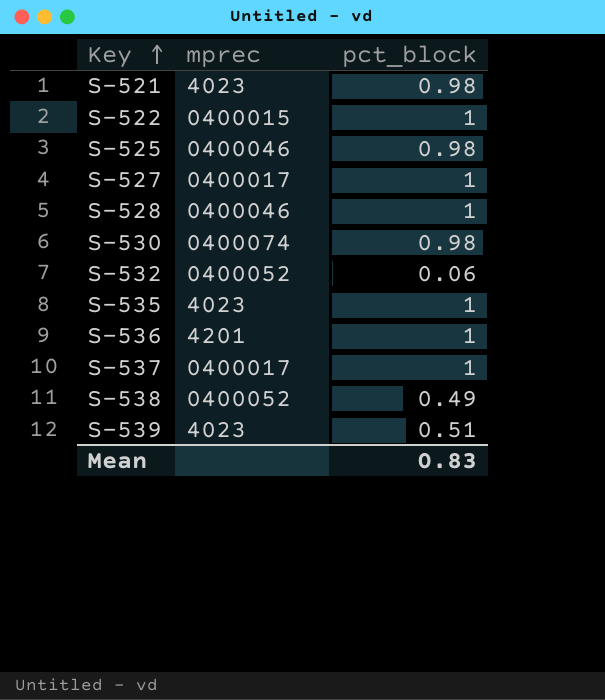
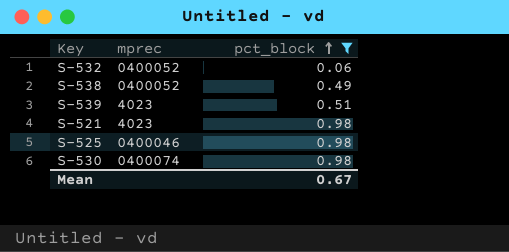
filter: none -> pct_block != 1
row order: Key ascending -> pct_block ascending
Mean | pct_block: 0.83 -> 0.67

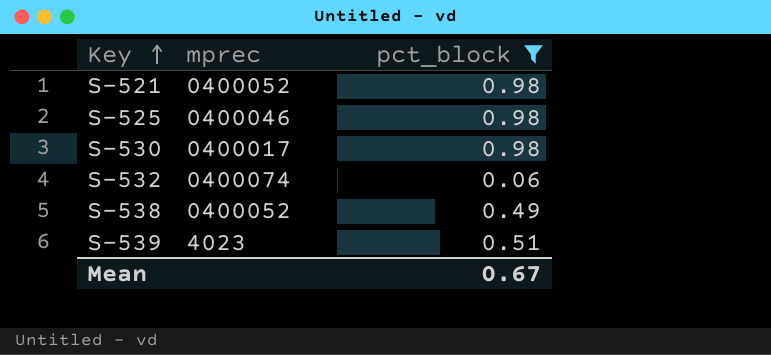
row order: pct_block ascending -> Key ascending
S-521 | mprec: 4023 -> 0400052
S-530 | mprec: 0400074 -> 0400017
S-532 | mprec: 0400052 -> 0400074

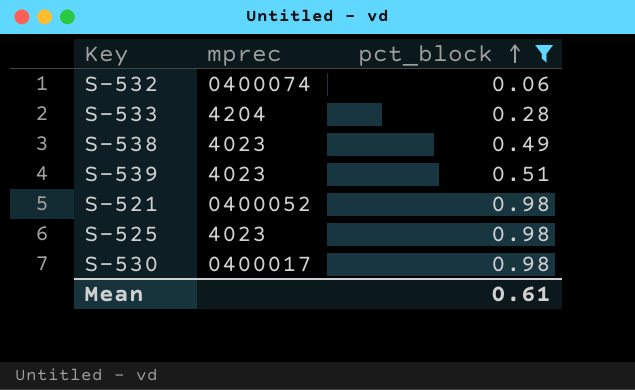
row order: Key ascending -> pct_block ascending
row S-533: none -> 4204 | 0.28
S-538 | mprec: 0400052 -> 4023
S-525 | mprec: 0400046 -> 4023
Mean | pct_block: 0.67 -> 0.61

